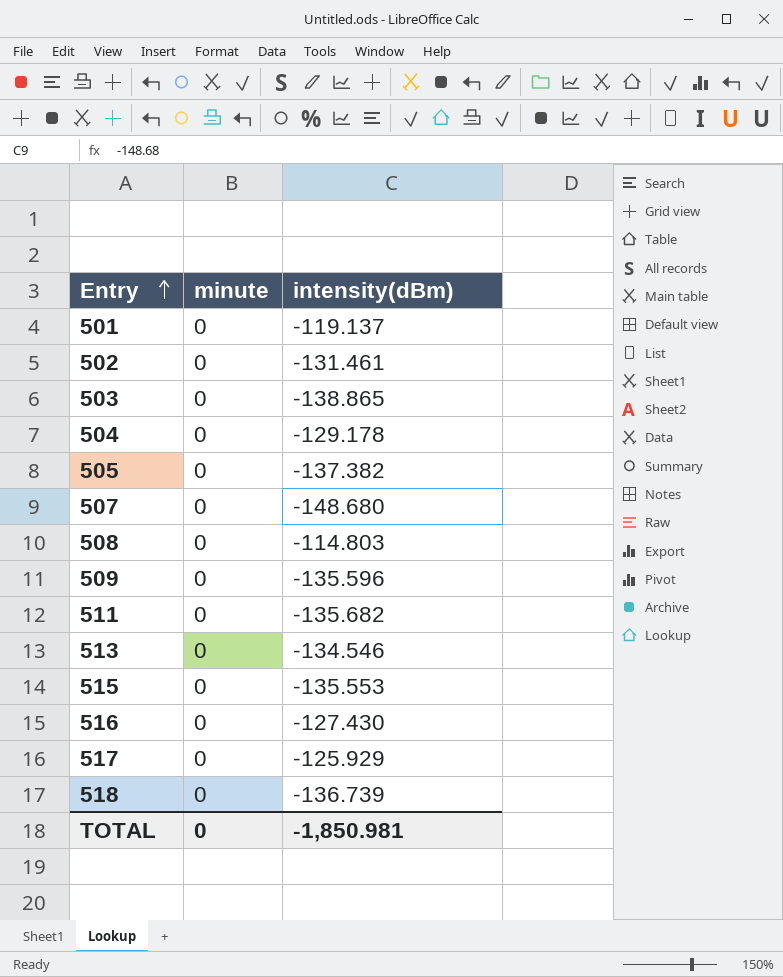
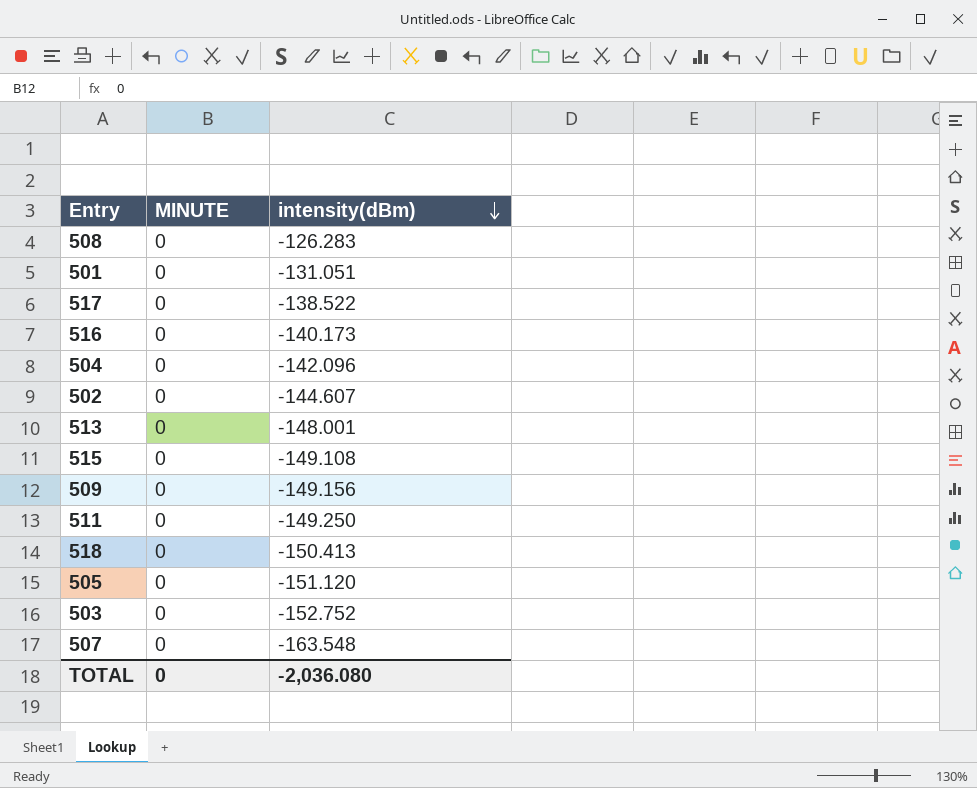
row order: Entry ascending -> intensity(dBm) descending
column name: minute -> MINUTE
508 | intensity(dBm): -114.803 -> -126.283
501 | intensity(dBm): -119.137 -> -131.051
517 | intensity(dBm): -125.929 -> -138.522
516 | intensity(dBm): -127.430 -> -140.173
504 | intensity(dBm): -129.178 -> -142.096
502 | intensity(dBm): -131.461 -> -144.607
513 | intensity(dBm): -134.546 -> -148.001
515 | intensity(dBm): -135.553 -> -149.108
509 | intensity(dBm): -135.596 -> -149.156
511 | intensity(dBm): -135.682 -> -149.250
518 | intensity(dBm): -136.739 -> -150.413
505 | intensity(dBm): -137.382 -> -151.120
503 | intensity(dBm): -138.865 -> -152.752
507 | intensity(dBm): -148.680 -> -163.548
TOTAL | intensity(dBm): -1,850.981 -> -2,036.080

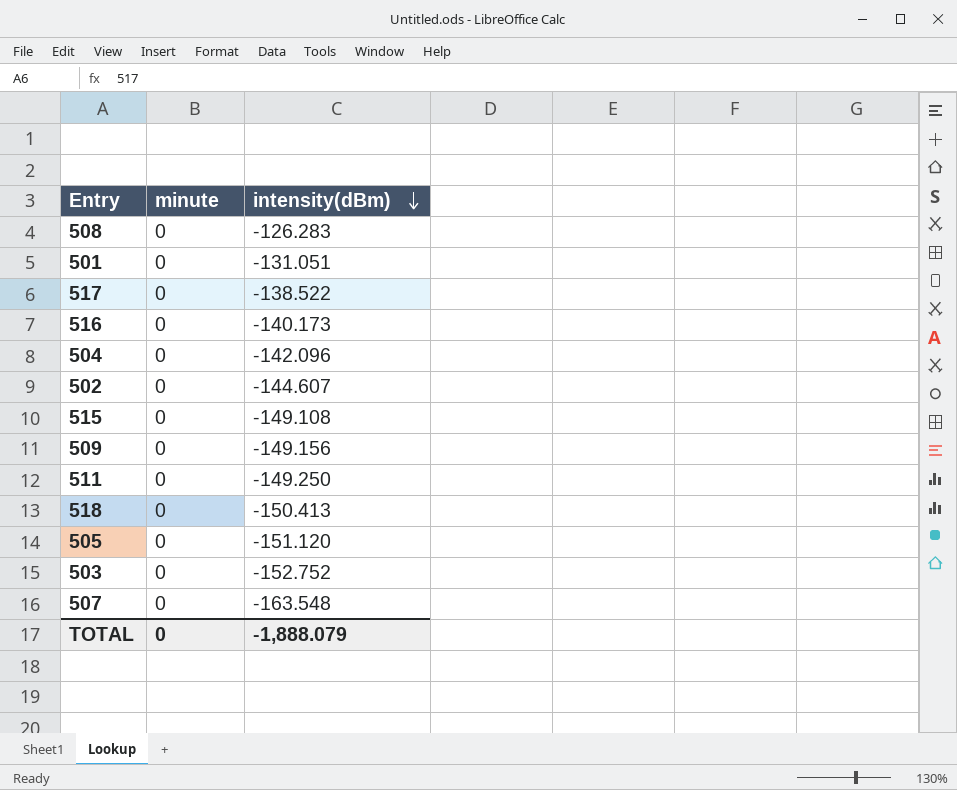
column name: MINUTE -> minute
row 513: 0 | -148.001 -> none
TOTAL | intensity(dBm): -2,036.080 -> -1,888.079

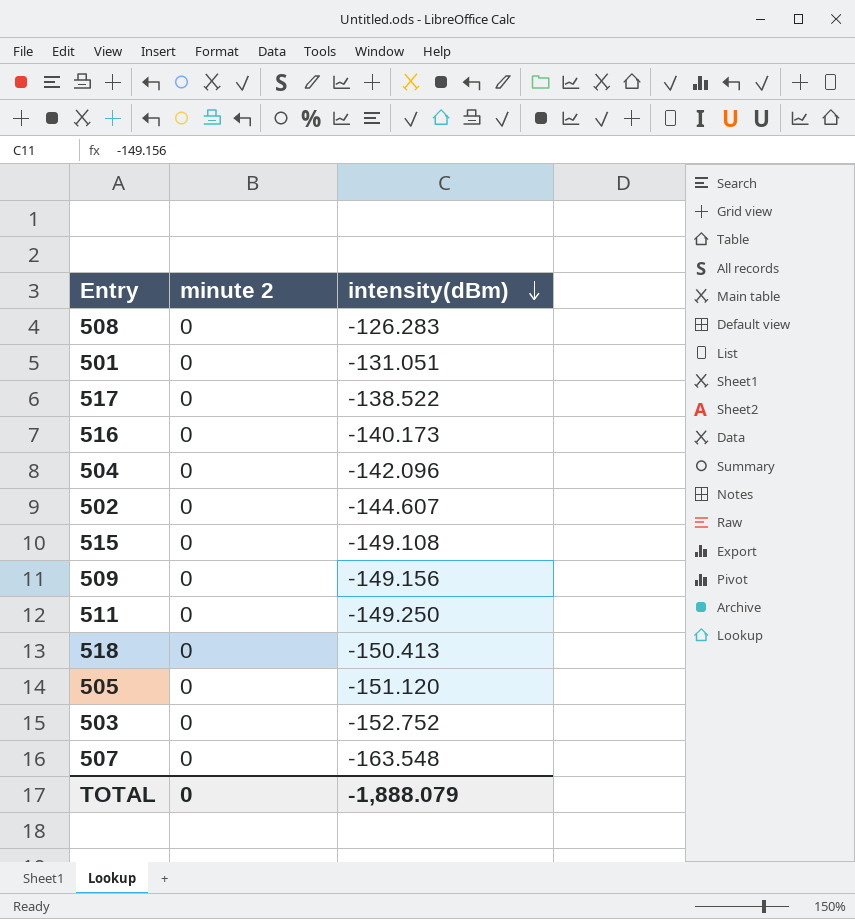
column name: minute -> minute 2

